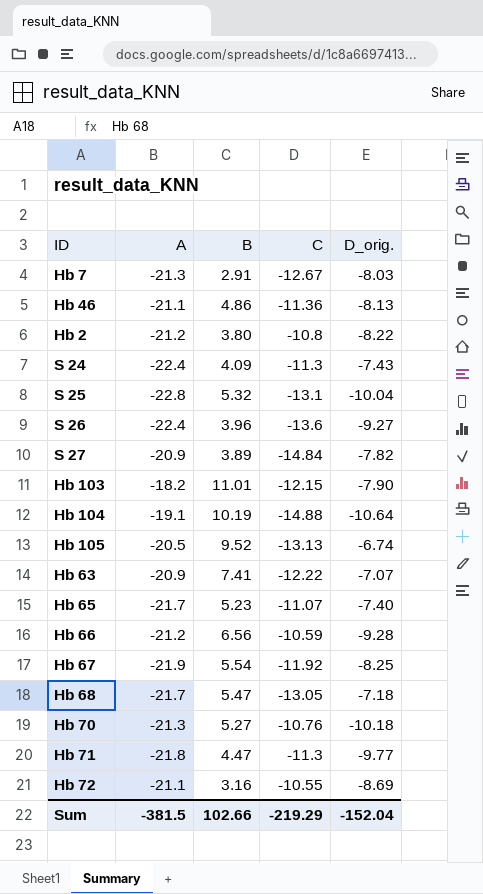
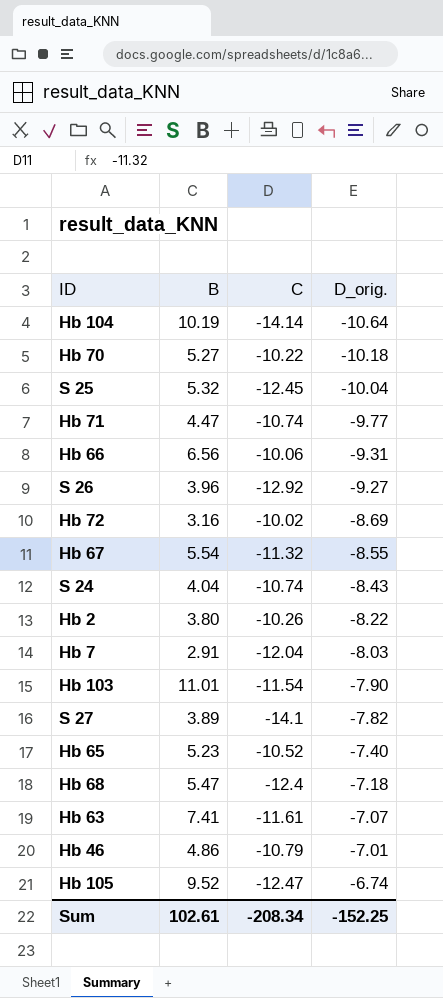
row order: none -> D_orig. ascending
column A | position: 2 -> none
Hb 104 | C: -14.88 -> -14.14
Hb 70 | C: -10.76 -> -10.22
S 25 | C: -13.1 -> -12.45
Hb 71 | C: -11.3 -> -10.74
Hb 66 | C: -10.59 -> -10.06
Hb 66 | D_orig.: -9.28 -> -9.31
S 26 | C: -13.6 -> -12.92
Hb 72 | C: -10.55 -> -10.02
Hb 67 | C: -11.92 -> -11.32
Hb 67 | D_orig.: -8.25 -> -8.55
S 24 | B: 4.09 -> 4.04
S 24 | C: -11.3 -> -10.74
S 24 | D_orig.: -7.43 -> -8.43
Hb 2 | C: -10.8 -> -10.26
Hb 7 | C: -12.67 -> -12.04
Hb 103 | C: -12.15 -> -11.54
S 27 | C: -14.84 -> -14.1
Hb 65 | C: -11.07 -> -10.52
Hb 68 | C: -13.05 -> -12.4
Hb 63 | C: -12.22 -> -11.61
Hb 46 | C: -11.36 -> -10.79
Hb 46 | D_orig.: -8.13 -> -7.01
Hb 105 | C: -13.13 -> -12.47
Sum | B: 102.66 -> 102.61
Sum | C: -219.29 -> -208.34
Sum | D_orig.: -152.04 -> -152.25

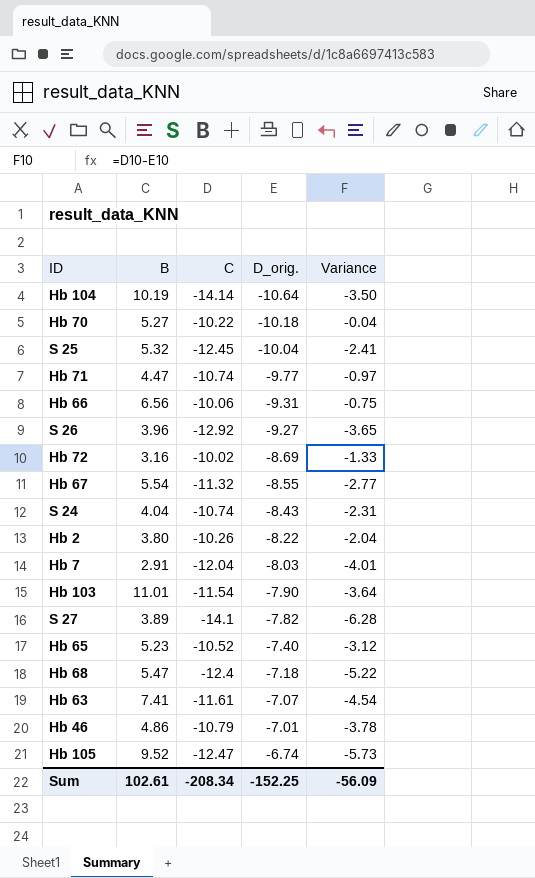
column Variance | formula: none -> [C] - [D_orig.]

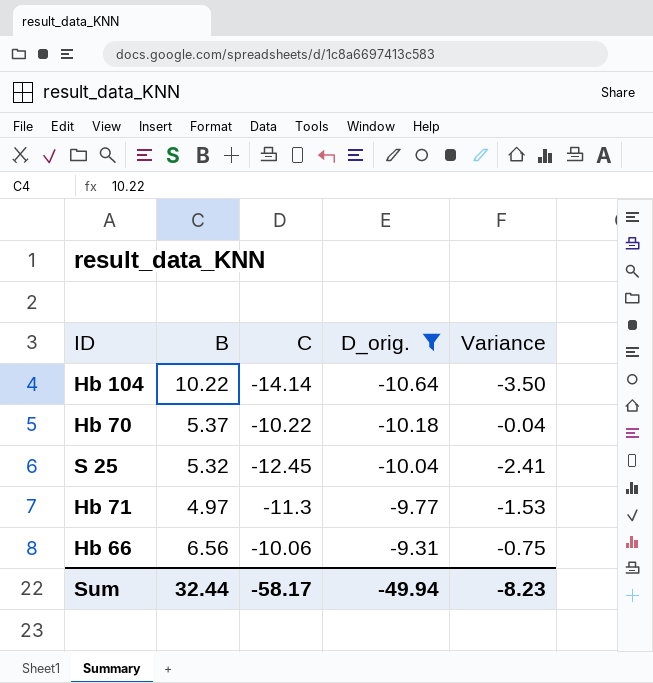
filter: none -> D_orig. <= -9.31
Hb 104 | B: 10.19 -> 10.22
Hb 70 | B: 5.27 -> 5.37
Hb 71 | B: 4.47 -> 4.97
Hb 71 | C: -10.74 -> -11.3
Hb 71 | Variance: -0.97 -> -1.53
Sum | B: 102.61 -> 32.44
Sum | C: -208.34 -> -58.17
Sum | D_orig.: -152.25 -> -49.94
Sum | Variance: -56.09 -> -8.23

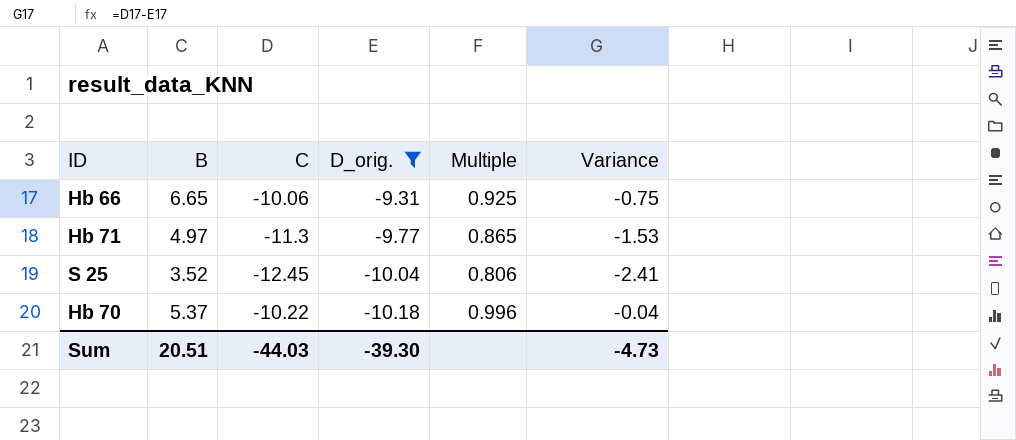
row order: D_orig. ascending -> D_orig. descending
column Multiple | formula: none -> [D_orig.] / [C]
row Hb 104: 10.22 | -14.14 | -10.64 | -3.50 -> none
Hb 66 | B: 6.56 -> 6.65
S 25 | B: 5.32 -> 3.52
Sum | B: 32.44 -> 20.51
Sum | C: -58.17 -> -44.03
Sum | D_orig.: -49.94 -> -39.30
Sum | Variance: -8.23 -> -4.73

